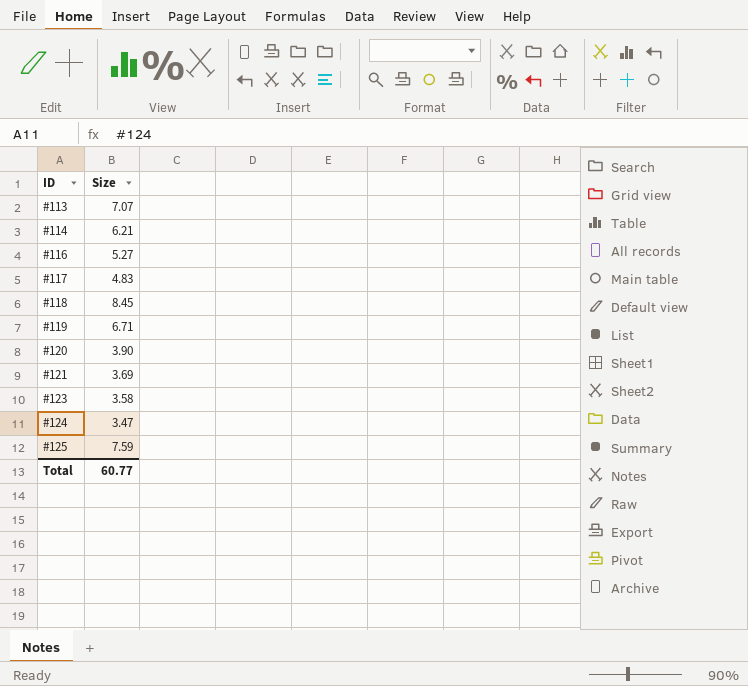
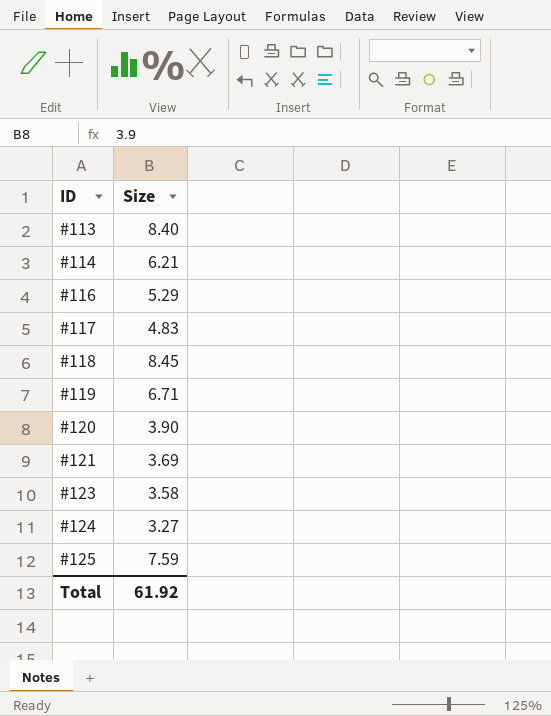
#113 | Size: 7.07 -> 8.40
#116 | Size: 5.27 -> 5.29
#124 | Size: 3.47 -> 3.27
Total | Size: 60.77 -> 61.92

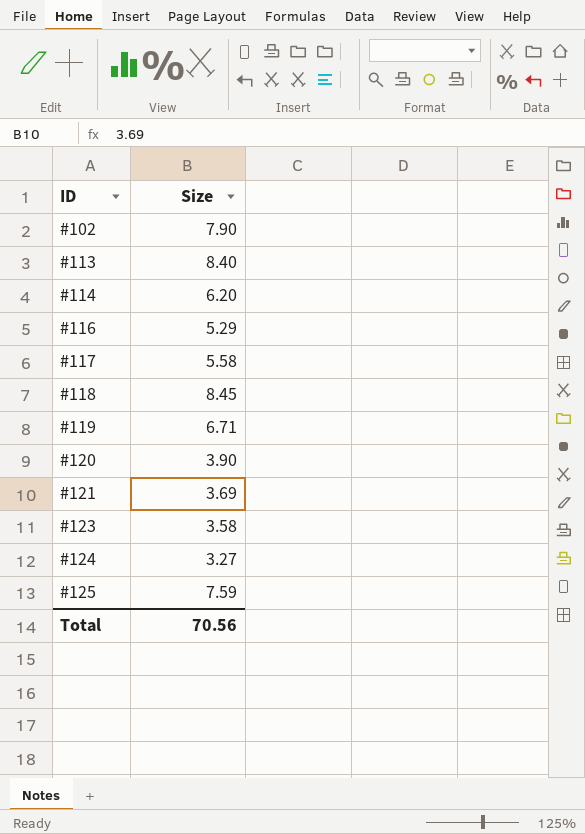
row #102: none -> 7.90
#114 | Size: 6.21 -> 6.20
#117 | Size: 4.83 -> 5.58
Total | Size: 61.92 -> 70.56

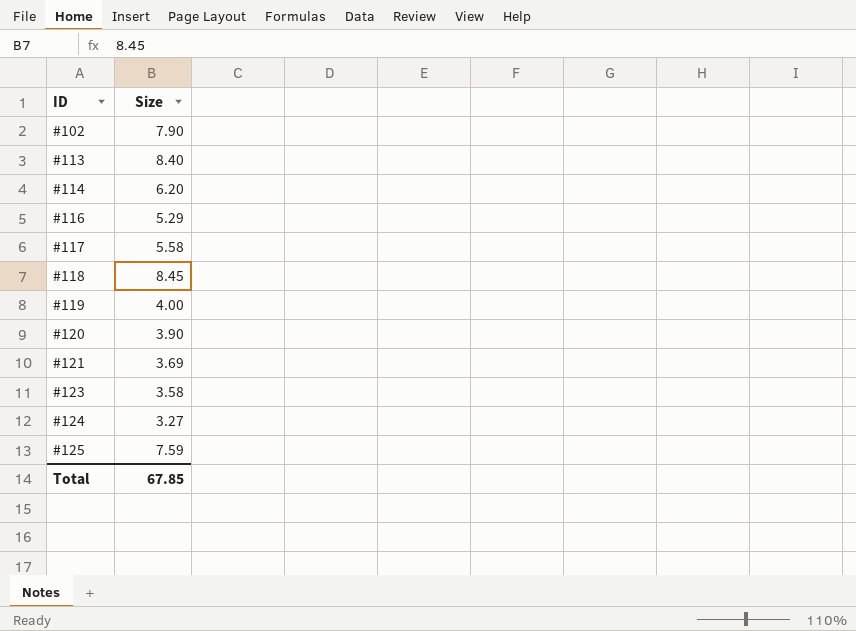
#119 | Size: 6.71 -> 4.00
Total | Size: 70.56 -> 67.85

